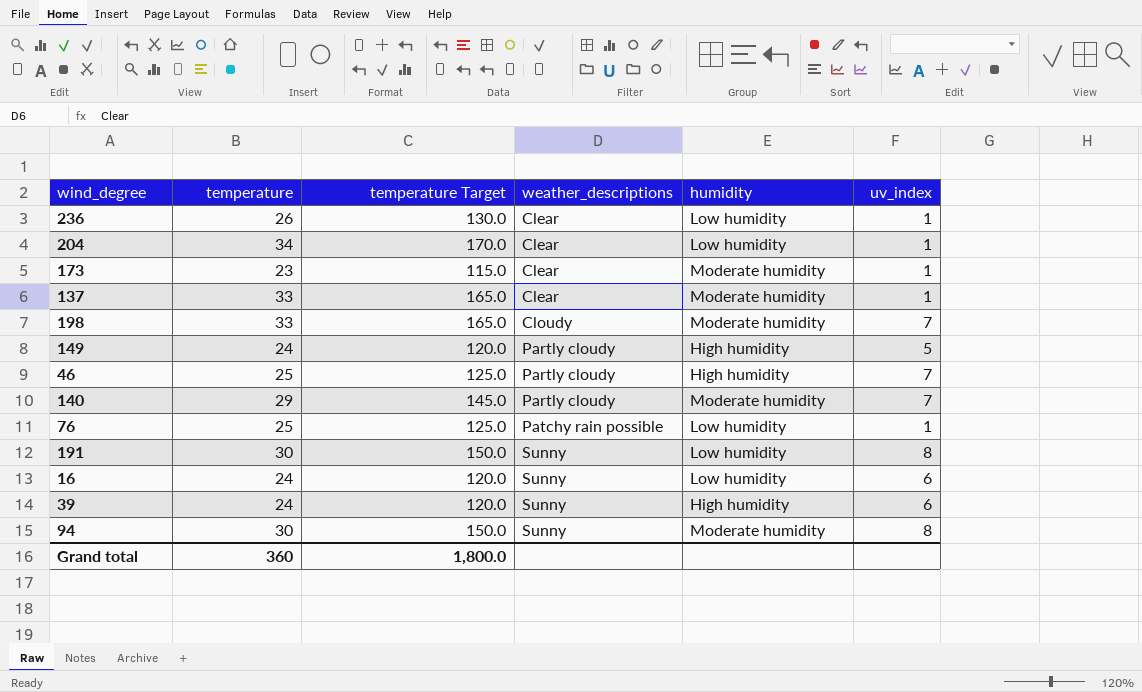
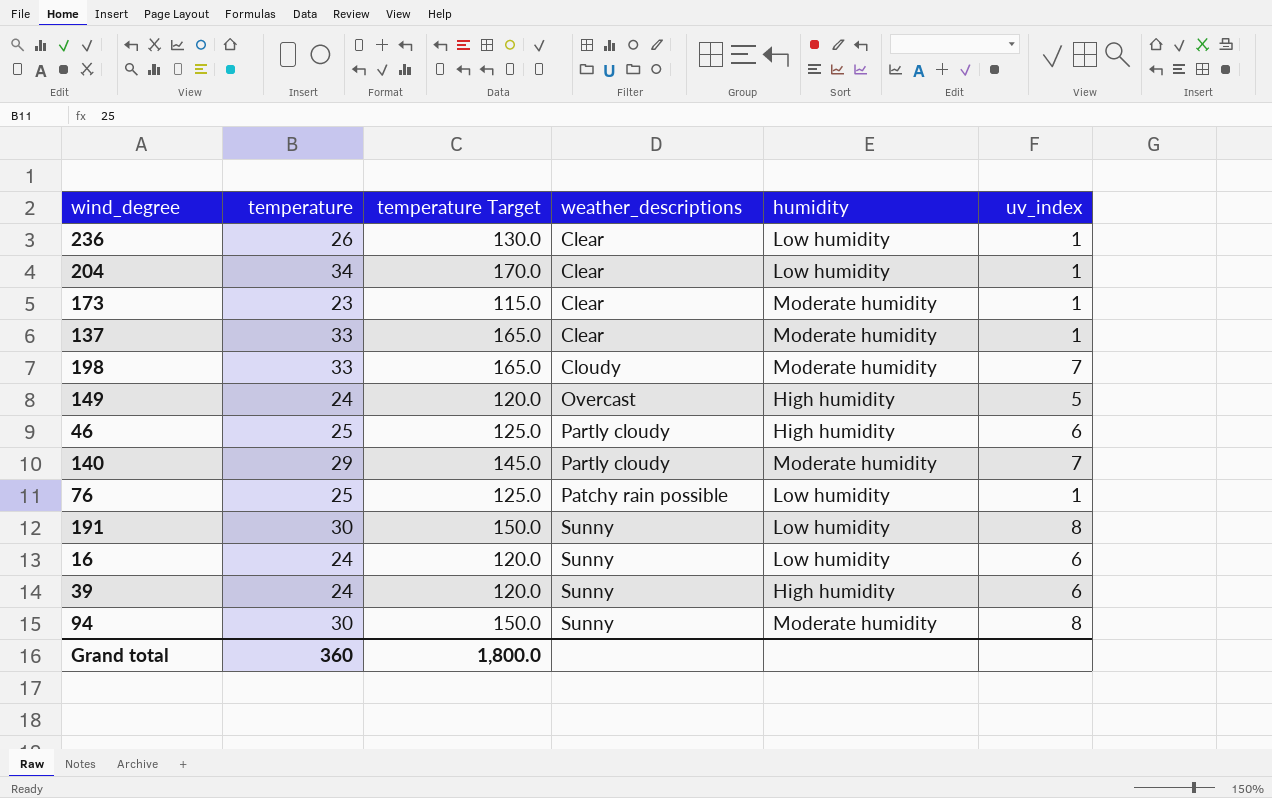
149 | weather_descriptions: Partly cloudy -> Overcast
46 | uv_index: 7 -> 6

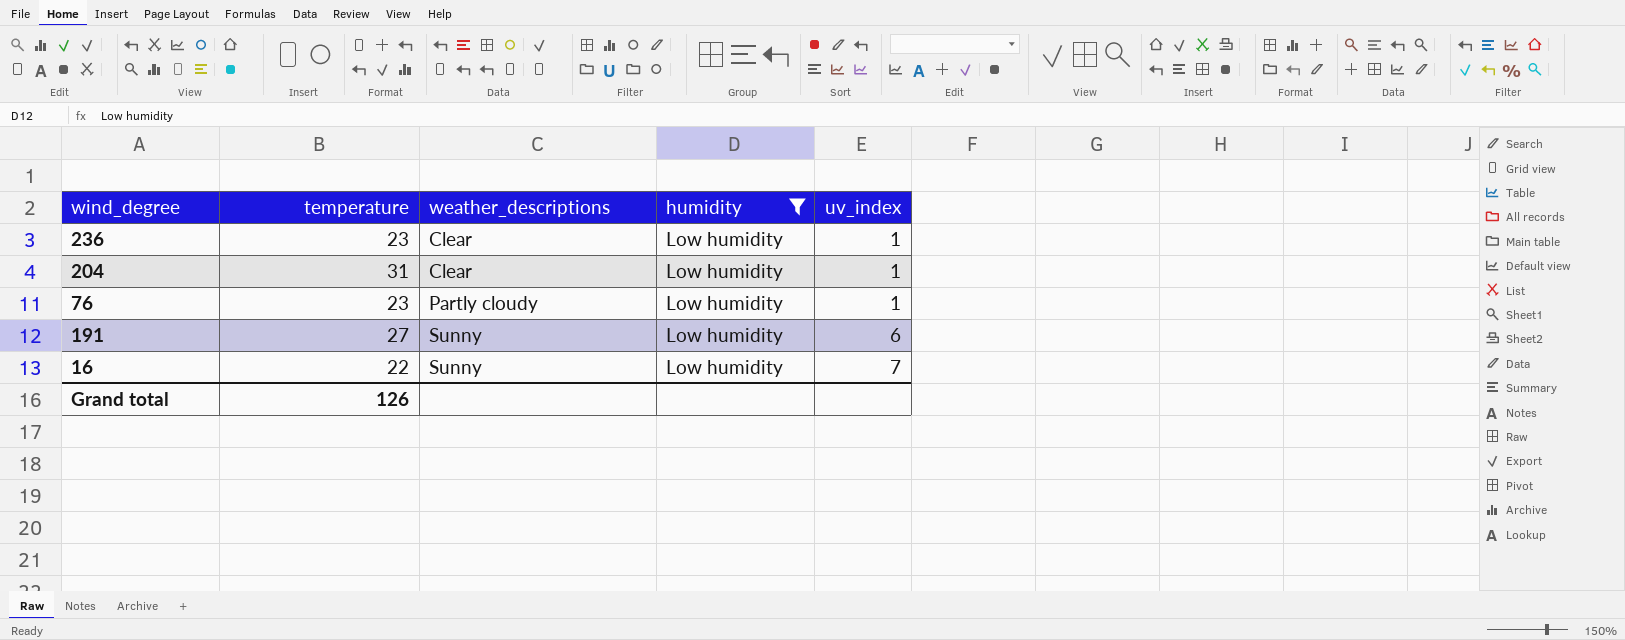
filter: none -> humidity = Low humidity
column temperature Target | formula: [temperature] * 5 -> none
236 | temperature: 26 -> 23
204 | temperature: 34 -> 31
76 | temperature: 25 -> 23
76 | weather_descriptions: Patchy rain possible -> Partly cloudy
191 | temperature: 30 -> 27
191 | uv_index: 8 -> 6
16 | temperature: 24 -> 22
16 | uv_index: 6 -> 7
Grand total | temperature: 360 -> 126

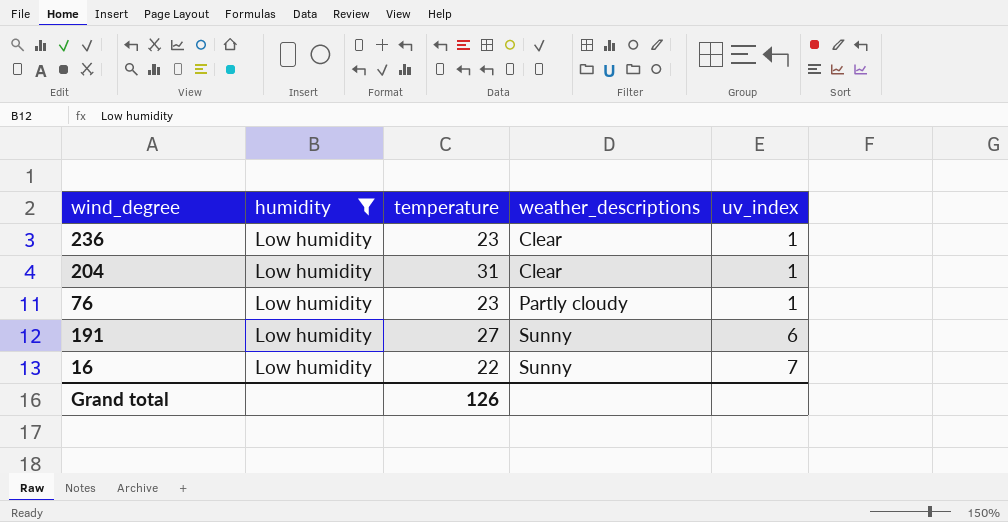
column humidity | position: 4 -> 2

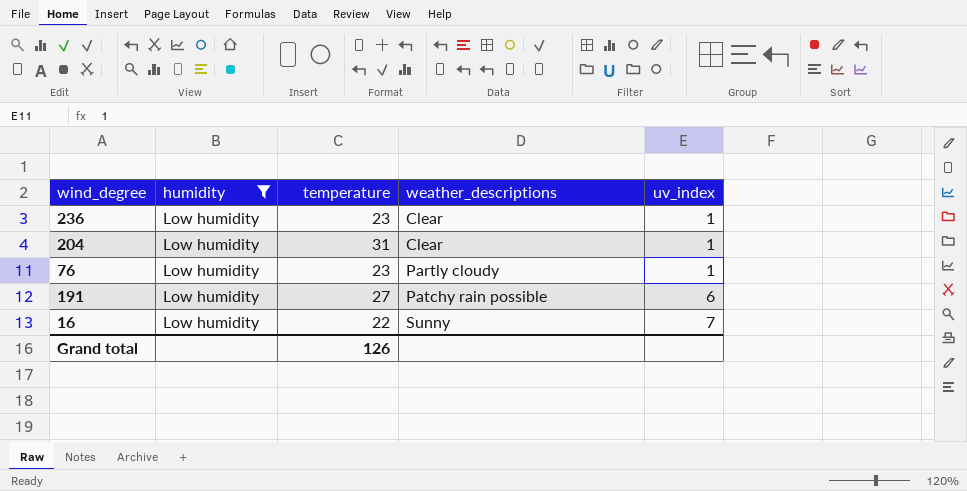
191 | weather_descriptions: Sunny -> Patchy rain possible

